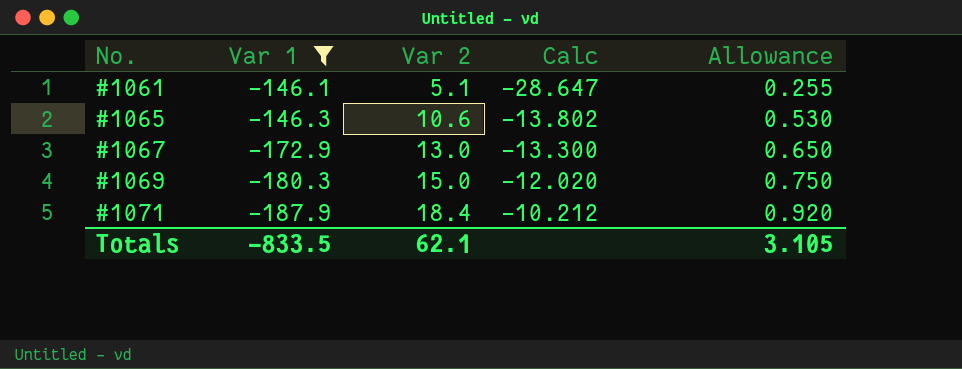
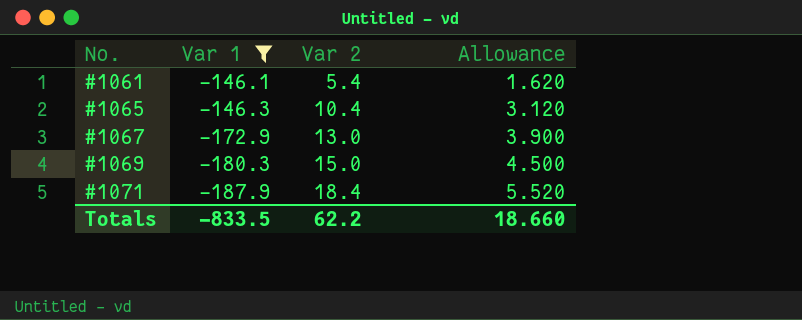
column Calc | formula: [Var 1] / [Var 2] -> none
column Allowance | formula: [Var 2] * 0.05 -> [Var 2] * 0.3
#1061 | Var 2: 5.1 -> 5.4
#1065 | Var 2: 10.6 -> 10.4
Totals | Var 2: 62.1 -> 62.2
Totals | Allowance: 3.105 -> 18.660

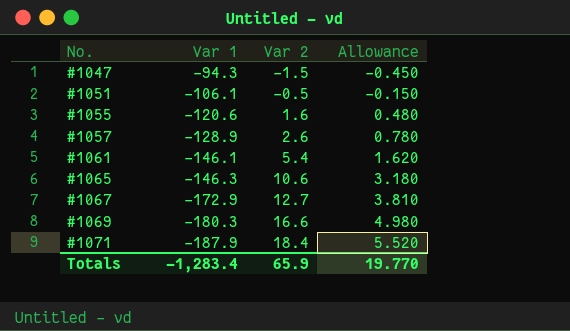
filter: Var 1 <= -146.1 -> none
#1065 | Var 2: 10.4 -> 10.6
#1065 | Allowance: 3.120 -> 3.180
#1067 | Var 2: 13.0 -> 12.7
#1067 | Allowance: 3.900 -> 3.810
#1069 | Var 2: 15.0 -> 16.6
#1069 | Allowance: 4.500 -> 4.980
Totals | Var 1: -833.5 -> -1,283.4
Totals | Var 2: 62.2 -> 65.9
Totals | Allowance: 18.660 -> 19.770

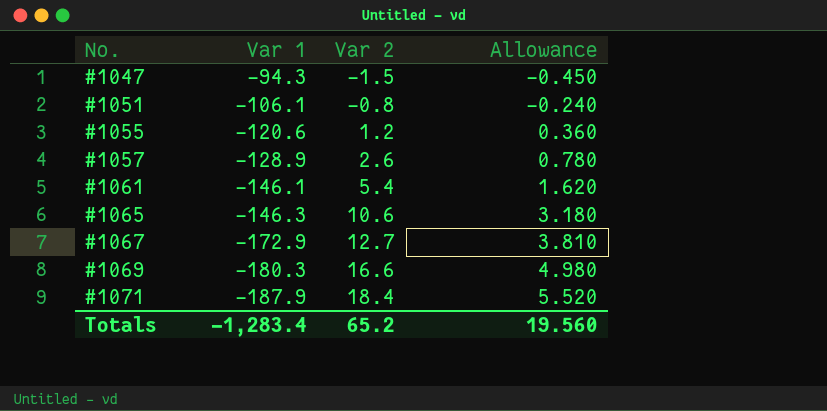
#1051 | Var 2: -0.5 -> -0.8
#1051 | Allowance: -0.150 -> -0.240
#1055 | Var 2: 1.6 -> 1.2
#1055 | Allowance: 0.480 -> 0.360
Totals | Var 2: 65.9 -> 65.2
Totals | Allowance: 19.770 -> 19.560

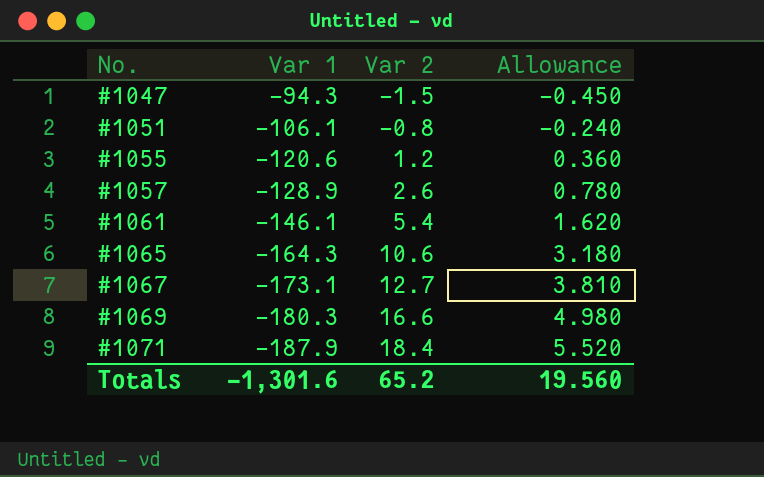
#1065 | Var 1: -146.3 -> -164.3
#1067 | Var 1: -172.9 -> -173.1
Totals | Var 1: -1,283.4 -> -1,301.6

